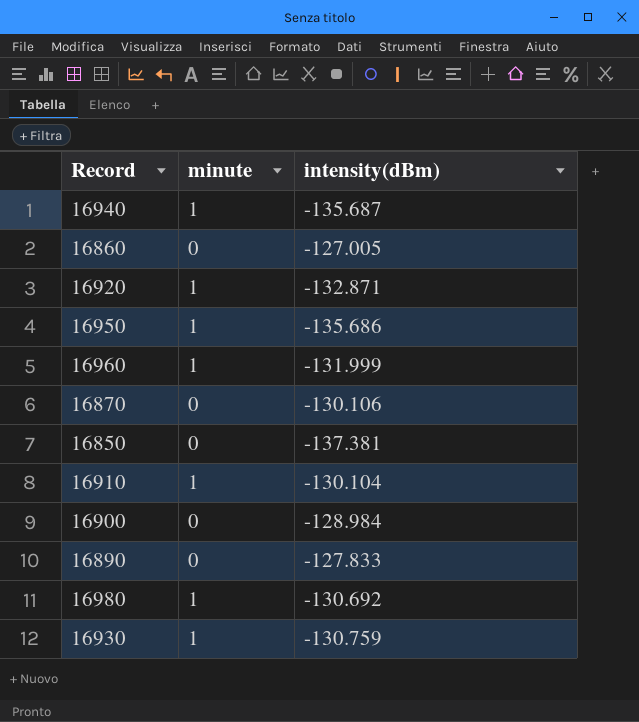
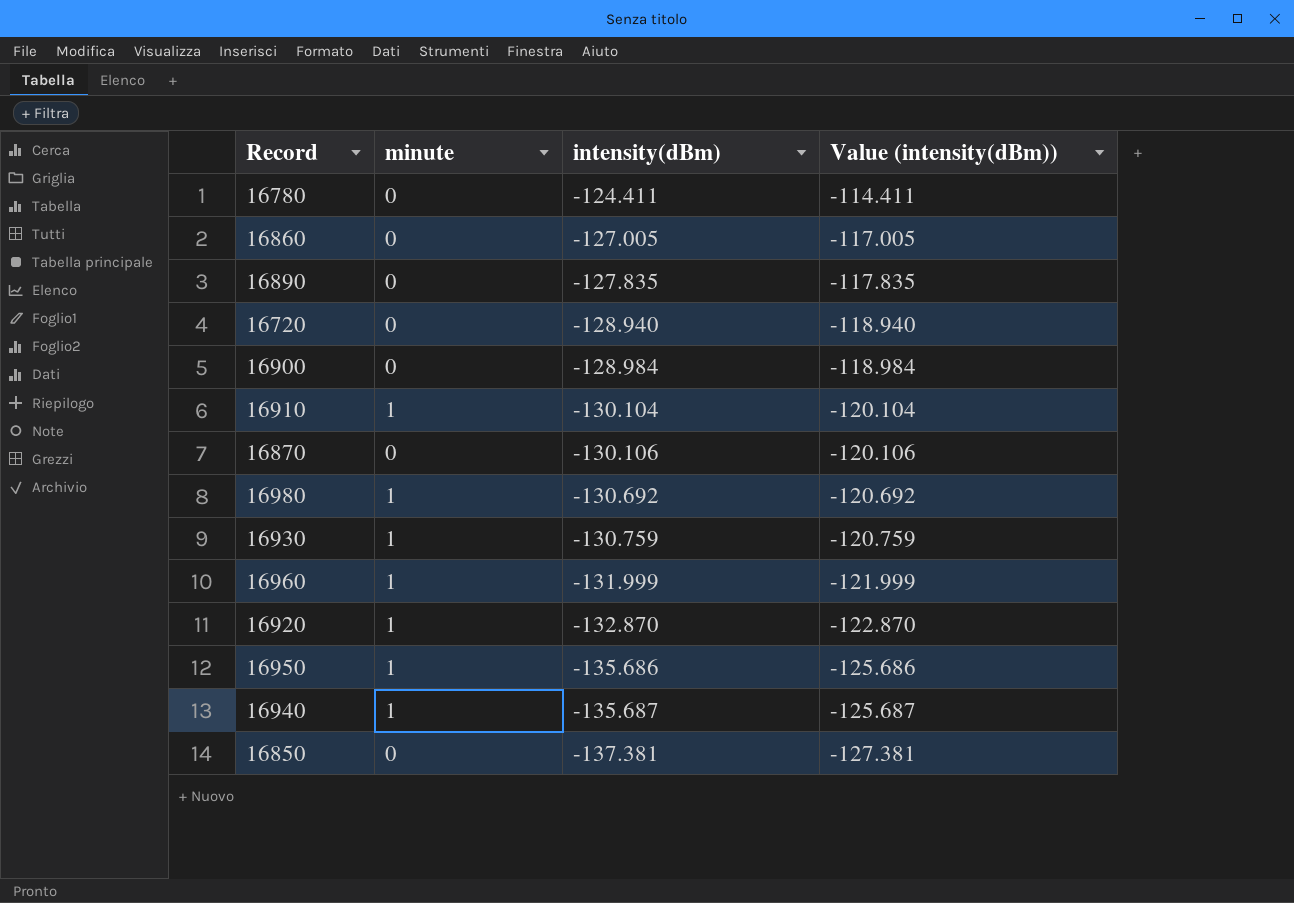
row order: none -> intensity(dBm) descending
column Value (intensity(dBm)) | formula: none -> [intensity(dBm)] + 10
row 16780: none -> 0 | -124.411 | -114.411
16890 | intensity(dBm): -127.833 -> -127.835
row 16720: none -> 0 | -128.940 | -118.940
16920 | intensity(dBm): -132.871 -> -132.870

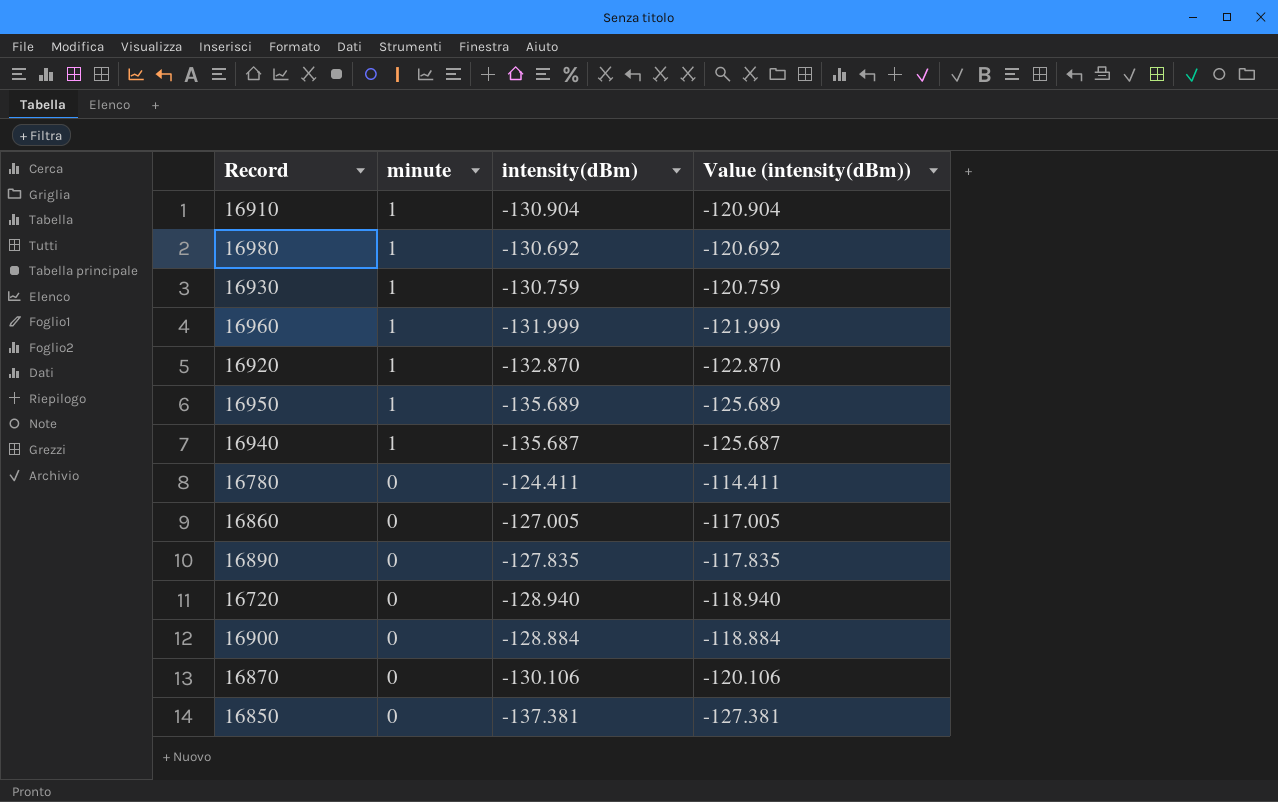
row order: intensity(dBm) descending -> minute descending
16910 | intensity(dBm): -130.104 -> -130.904
16910 | Value (intensity(dBm)): -120.104 -> -120.904
16950 | intensity(dBm): -135.686 -> -135.689
16950 | Value (intensity(dBm)): -125.686 -> -125.689
16900 | intensity(dBm): -128.984 -> -128.884
16900 | Value (intensity(dBm)): -118.984 -> -118.884

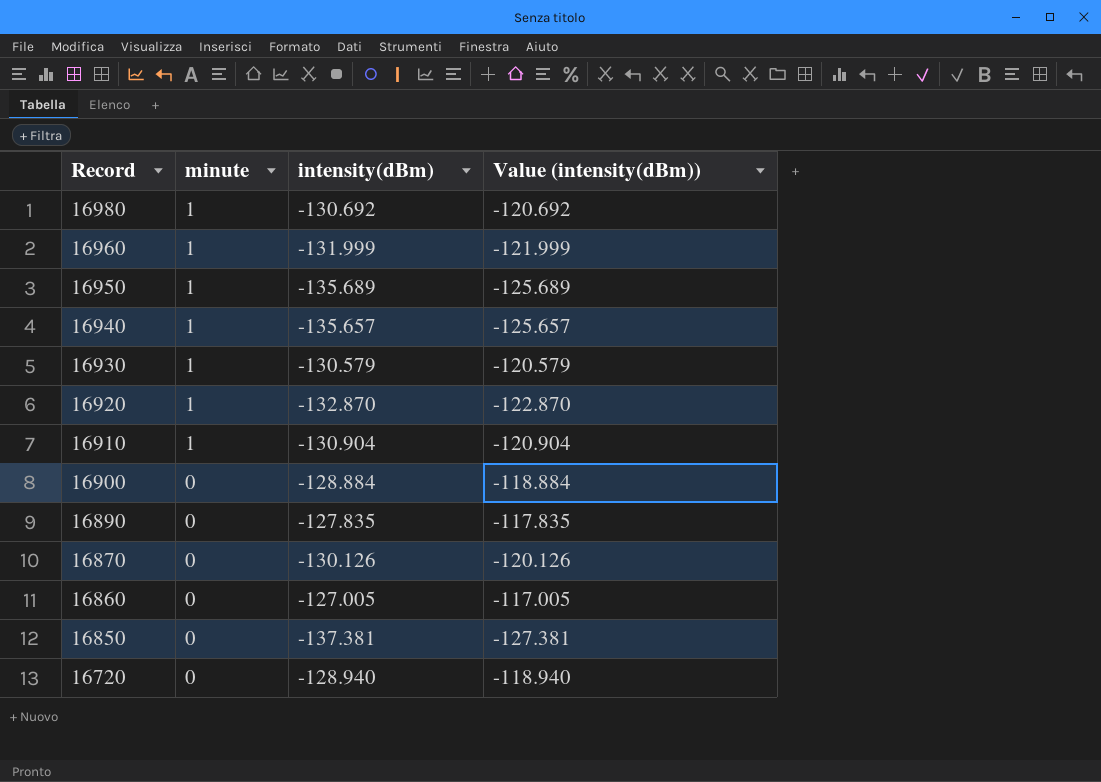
row order: minute descending -> Record descending
row 16780: 0 | -124.411 | -114.411 -> none
16940 | intensity(dBm): -135.687 -> -135.657
16940 | Value (intensity(dBm)): -125.687 -> -125.657
16930 | intensity(dBm): -130.759 -> -130.579
16930 | Value (intensity(dBm)): -120.759 -> -120.579
16870 | intensity(dBm): -130.106 -> -130.126
16870 | Value (intensity(dBm)): -120.106 -> -120.126

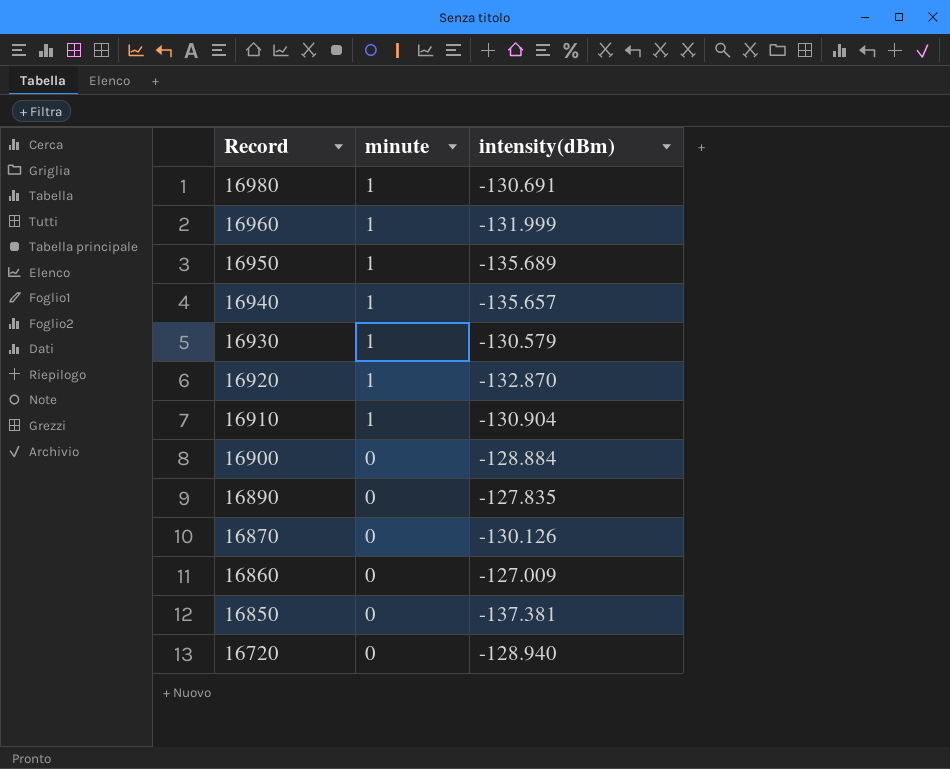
column Value (intensity(dBm)) | formula: [intensity(dBm)] + 10 -> none
16980 | intensity(dBm): -130.692 -> -130.691
16860 | intensity(dBm): -127.005 -> -127.009

